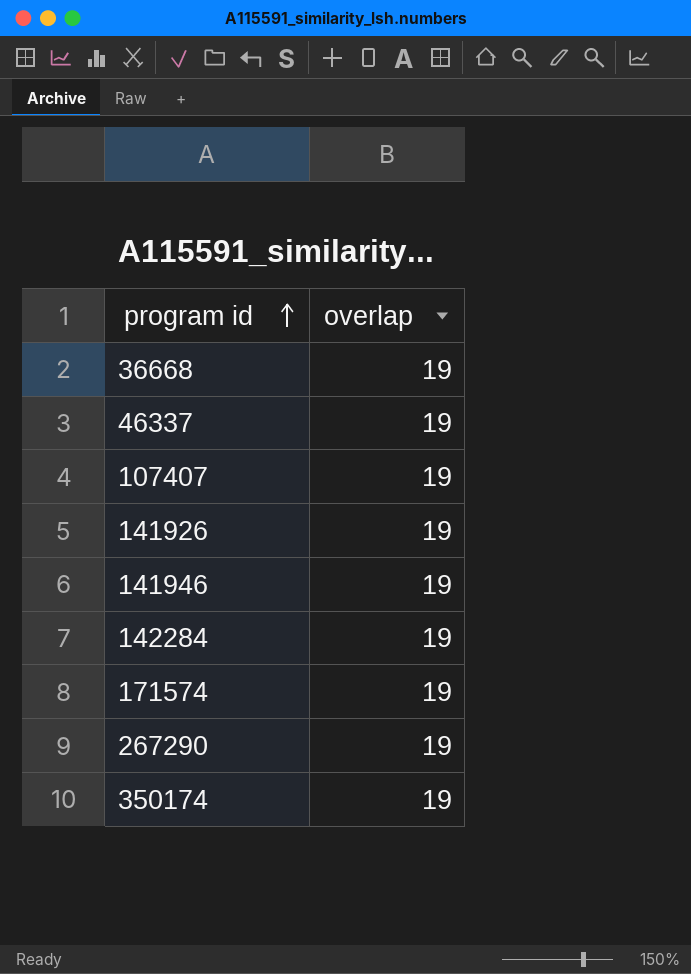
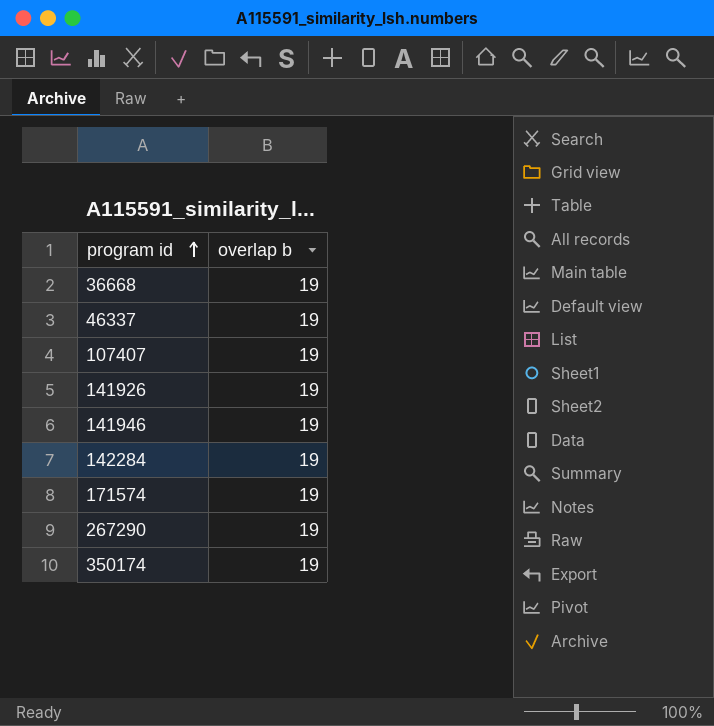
column name: overlap -> overlap b

